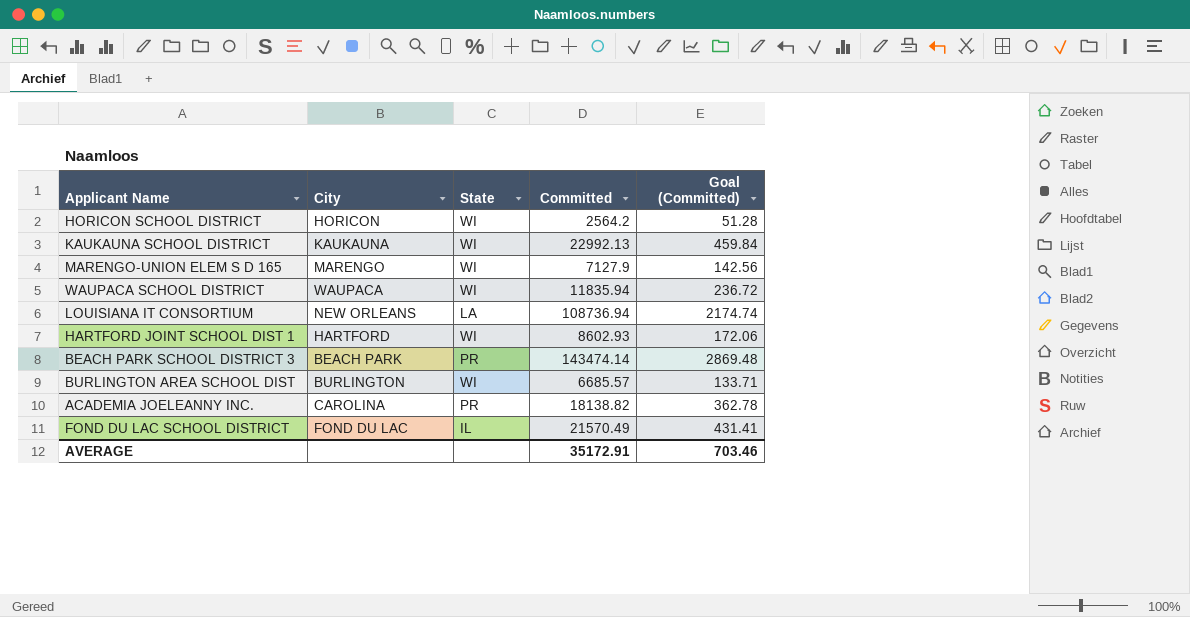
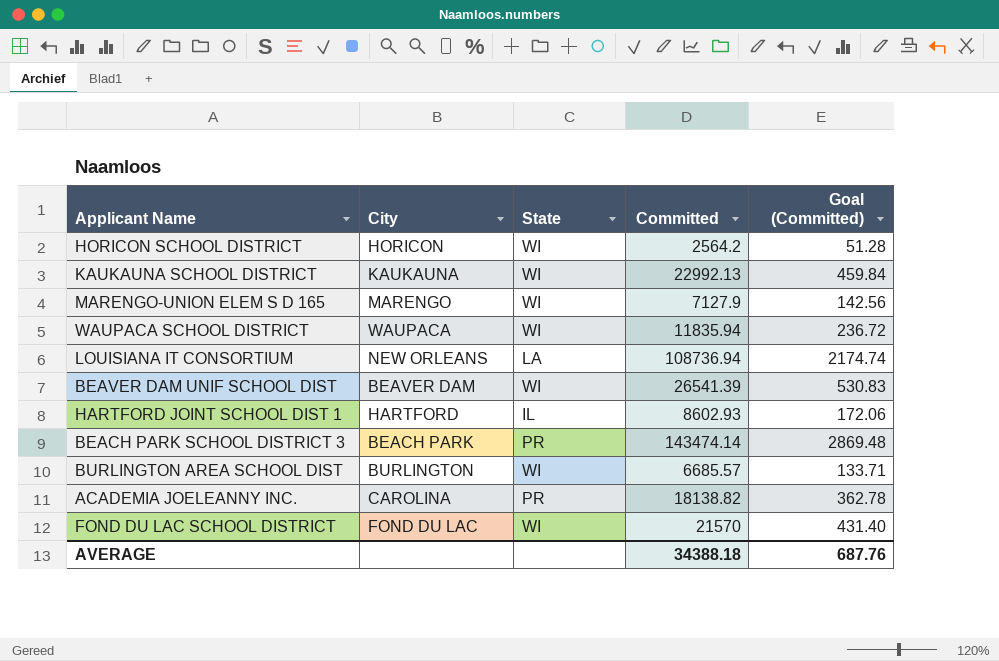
row BEAVER DAM UNIF SCHOOL DIST: none -> BEAVER DAM | WI | 26541.39 | 530.83
HARTFORD JOINT SCHOOL DIST 1 | State: WI -> IL
FOND DU LAC SCHOOL DISTRICT | State: IL -> WI
FOND DU LAC SCHOOL DISTRICT | Committed: 21570.49 -> 21570
FOND DU LAC SCHOOL DISTRICT | Goal (Committed): 431.41 -> 431.40
AVERAGE | Committed: 35172.91 -> 34388.18
AVERAGE | Goal (Committed): 703.46 -> 687.76

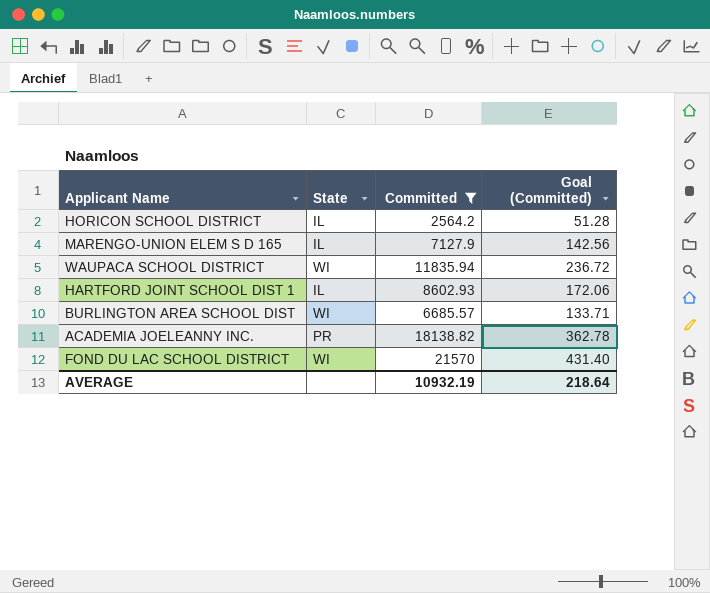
filter: none -> Committed <= 21570
column City | position: 2 -> none
HORICON SCHOOL DISTRICT | State: WI -> IL
MARENGO-UNION ELEM S D 165 | State: WI -> IL
AVERAGE | Committed: 34388.18 -> 10932.19
AVERAGE | Goal (Committed): 687.76 -> 218.64

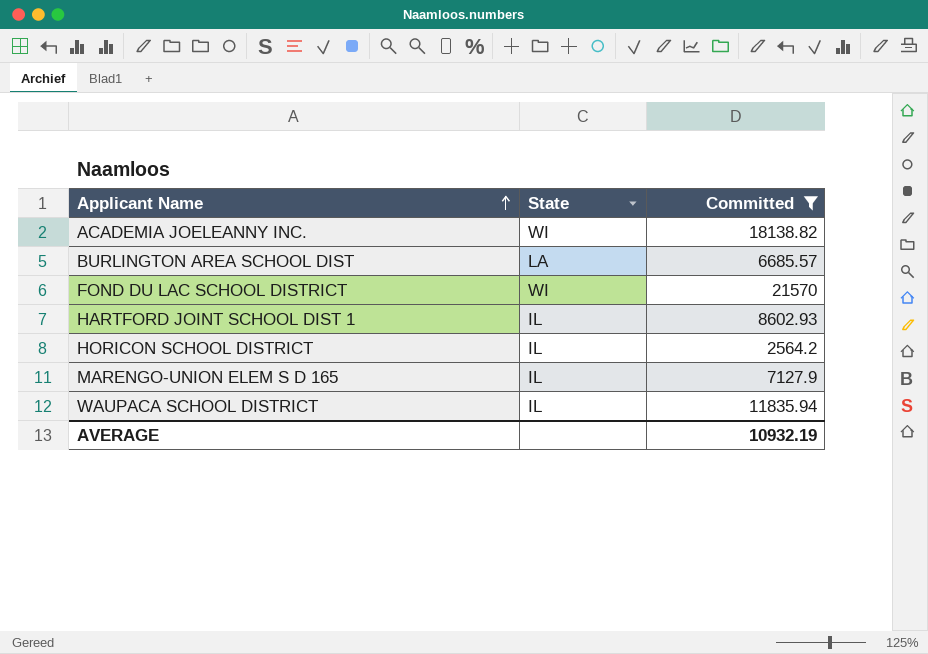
row order: none -> Applicant Name ascending
column Goal (Committed) | formula: [Committed] * 0.02 -> none
ACADEMIA JOELEANNY INC. | State: PR -> WI
BURLINGTON AREA SCHOOL DIST | State: WI -> LA
WAUPACA SCHOOL DISTRICT | State: WI -> IL

